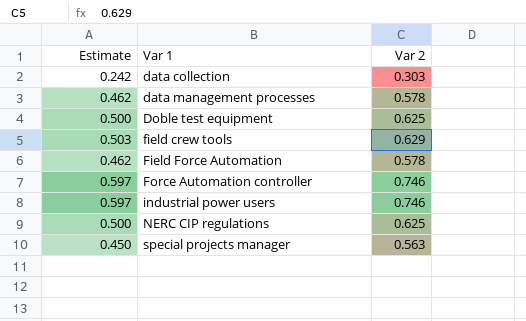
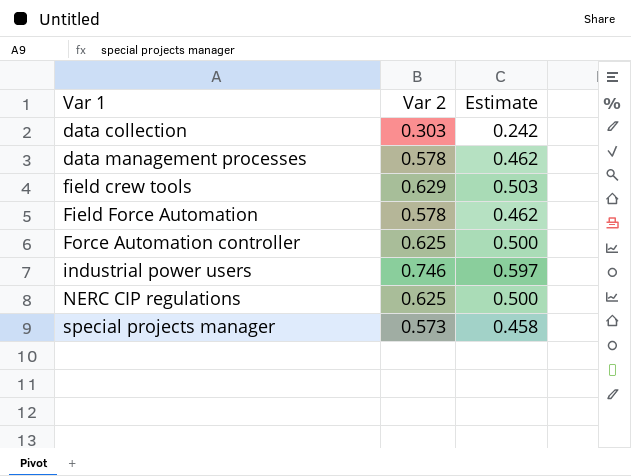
column Estimate | position: 1 -> 3
row Doble test equipment: 0.500 | 0.625 -> none
Force Automation controller | Var 2: 0.746 -> 0.625
Force Automation controller | Estimate: 0.597 -> 0.500
special projects manager | Var 2: 0.563 -> 0.573
special projects manager | Estimate: 0.450 -> 0.458

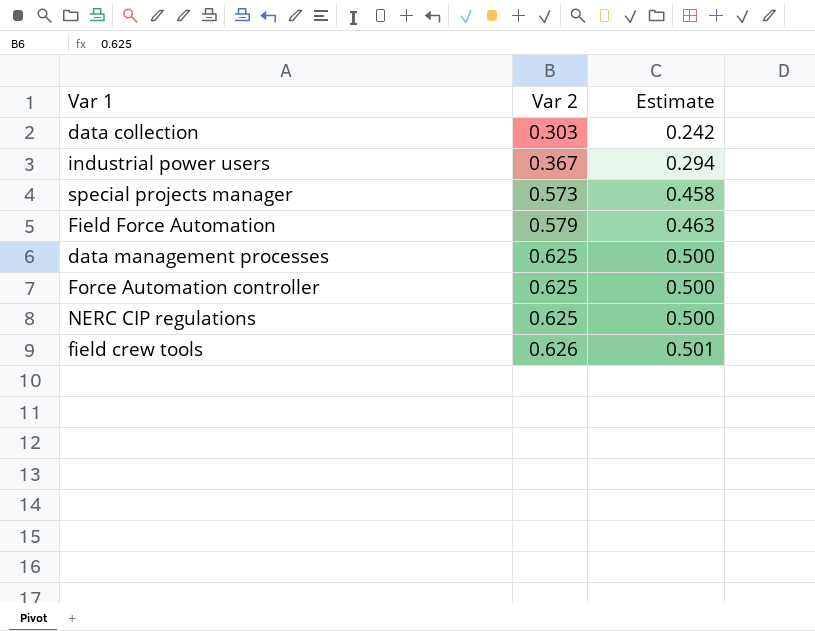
row order: Var 1 ascending -> Var 2 ascending
industrial power users | Var 2: 0.746 -> 0.367
industrial power users | Estimate: 0.597 -> 0.294
Field Force Automation | Var 2: 0.578 -> 0.579
Field Force Automation | Estimate: 0.462 -> 0.463
data management processes | Var 2: 0.578 -> 0.625
data management processes | Estimate: 0.462 -> 0.500
field crew tools | Var 2: 0.629 -> 0.626
field crew tools | Estimate: 0.503 -> 0.501

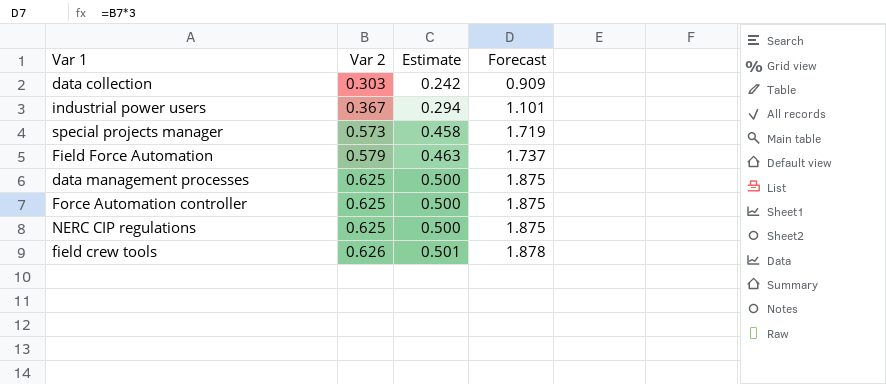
column Forecast | formula: none -> [Var 2] * 3

